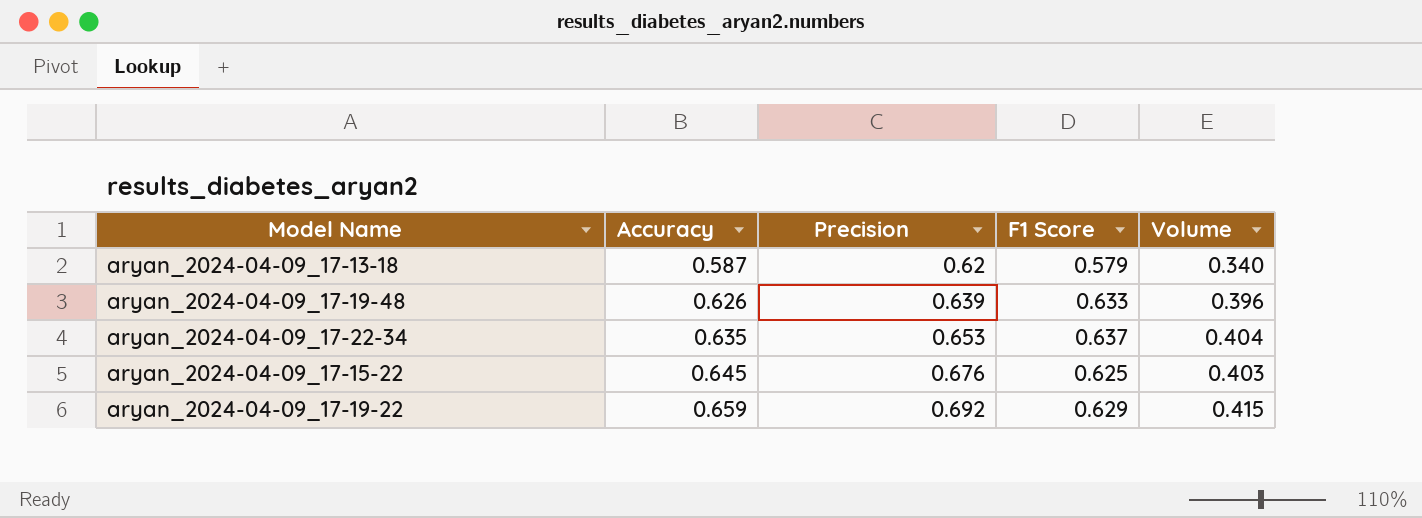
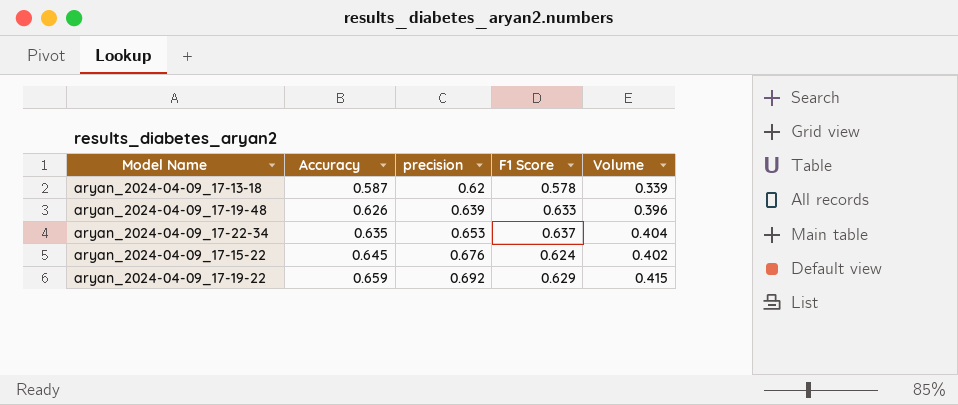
column name: Precision -> precision
aryan_2024-04-09_17-13-18 | F1 Score: 0.579 -> 0.578
aryan_2024-04-09_17-13-18 | Volume: 0.340 -> 0.339
aryan_2024-04-09_17-15-22 | F1 Score: 0.625 -> 0.624
aryan_2024-04-09_17-15-22 | Volume: 0.403 -> 0.402

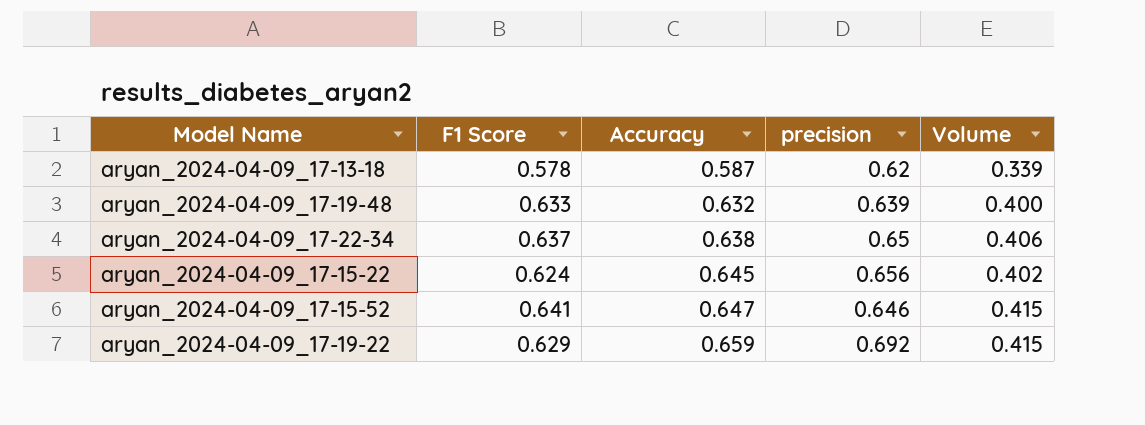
column F1 Score | position: 4 -> 2
aryan_2024-04-09_17-19-48 | Accuracy: 0.626 -> 0.632
aryan_2024-04-09_17-19-48 | Volume: 0.396 -> 0.400
aryan_2024-04-09_17-22-34 | Accuracy: 0.635 -> 0.638
aryan_2024-04-09_17-22-34 | precision: 0.653 -> 0.65
aryan_2024-04-09_17-22-34 | Volume: 0.404 -> 0.406
aryan_2024-04-09_17-15-22 | precision: 0.676 -> 0.656
row aryan_2024-04-09_17-15-52: none -> 0.641 | 0.647 | 0.646 | 0.415

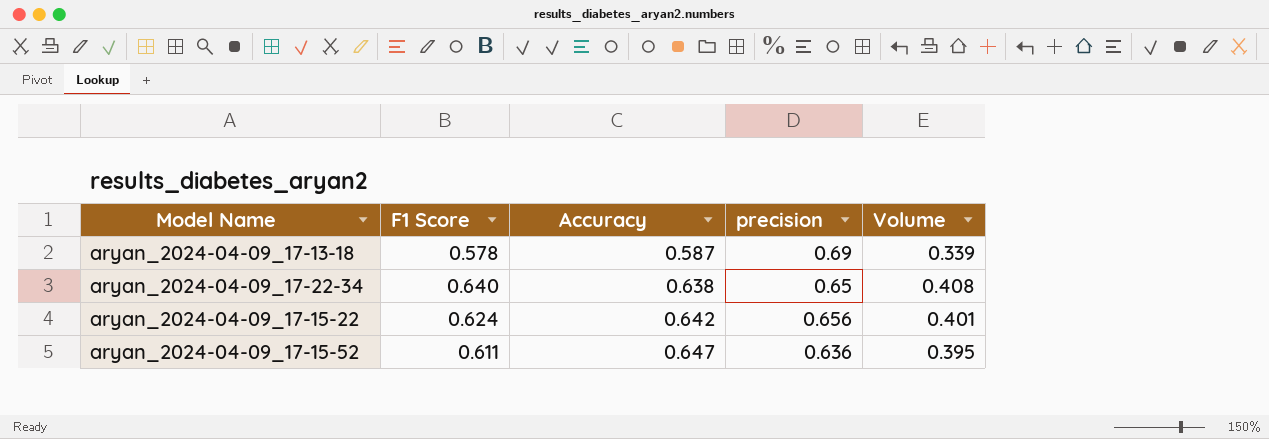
row aryan_2024-04-09_17-19-48: 0.633 | 0.632 | 0.639 | 0.400 -> none
row aryan_2024-04-09_17-19-22: 0.629 | 0.659 | 0.692 | 0.415 -> none
aryan_2024-04-09_17-13-18 | precision: 0.62 -> 0.69
aryan_2024-04-09_17-22-34 | F1 Score: 0.637 -> 0.640
aryan_2024-04-09_17-22-34 | Volume: 0.406 -> 0.408
aryan_2024-04-09_17-15-22 | Accuracy: 0.645 -> 0.642
aryan_2024-04-09_17-15-22 | Volume: 0.402 -> 0.401
aryan_2024-04-09_17-15-52 | F1 Score: 0.641 -> 0.611
aryan_2024-04-09_17-15-52 | precision: 0.646 -> 0.636
aryan_2024-04-09_17-15-52 | Volume: 0.415 -> 0.395

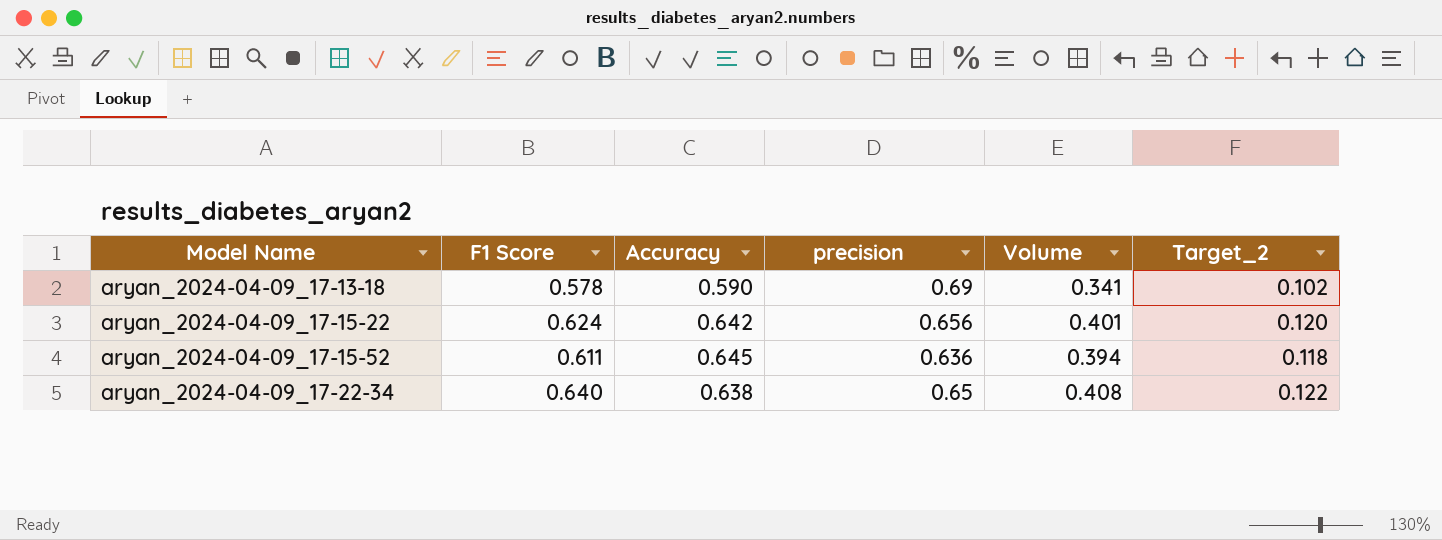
row order: Accuracy ascending -> Model Name ascending
column Target_2 | formula: none -> [Volume] * 0.3
aryan_2024-04-09_17-13-18 | Accuracy: 0.587 -> 0.590
aryan_2024-04-09_17-13-18 | Volume: 0.339 -> 0.341
aryan_2024-04-09_17-15-52 | Accuracy: 0.647 -> 0.645
aryan_2024-04-09_17-15-52 | Volume: 0.395 -> 0.394

